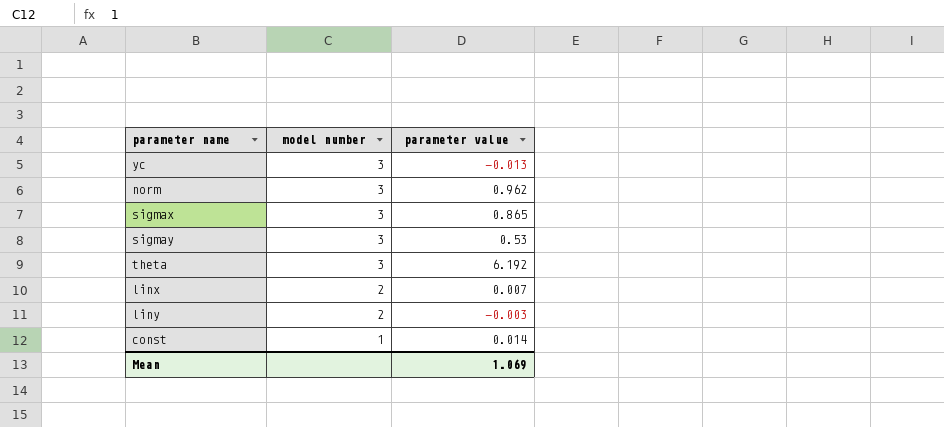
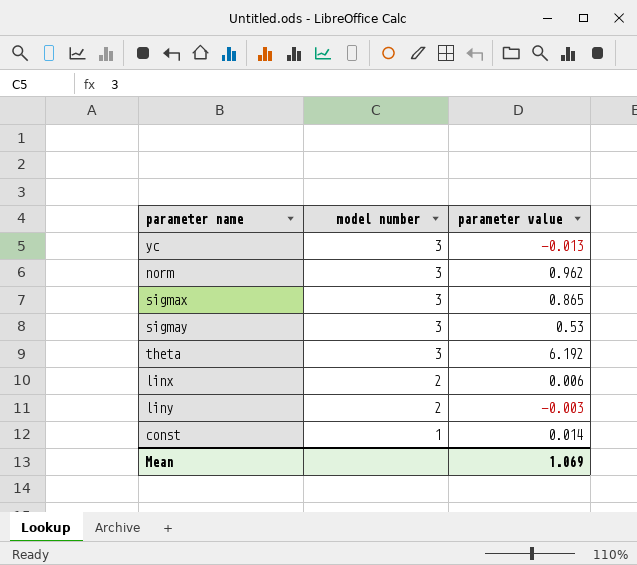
linx | parameter value: 0.007 -> 0.006

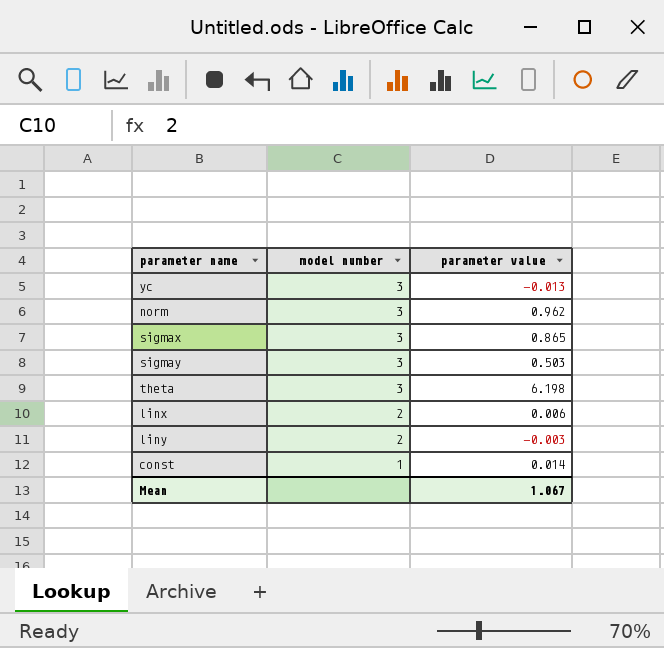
sigmay | parameter value: 0.53 -> 0.503
theta | parameter value: 6.192 -> 6.198
Mean | parameter value: 1.069 -> 1.067

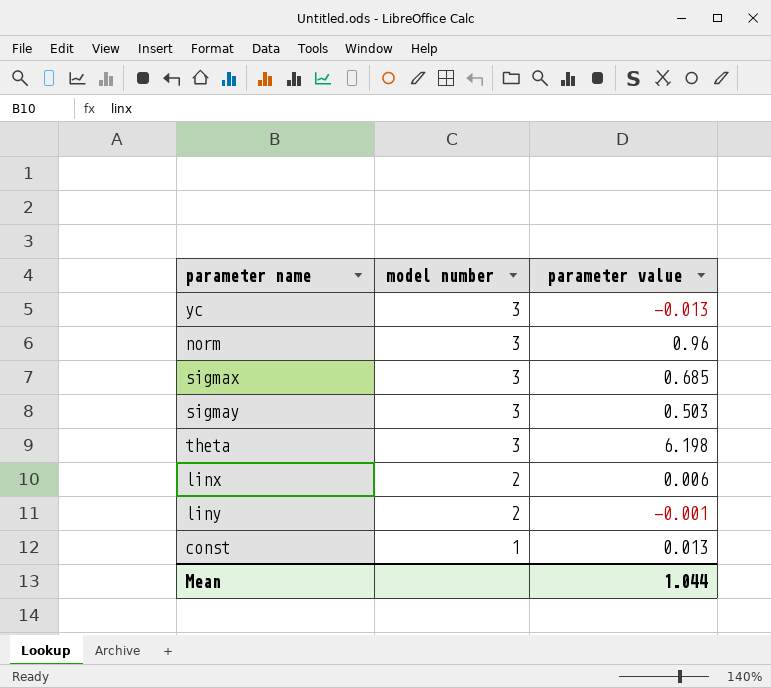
norm | parameter value: 0.962 -> 0.96
sigmax | parameter value: 0.865 -> 0.685
liny | parameter value: -0.003 -> -0.001
const | parameter value: 0.014 -> 0.013
Mean | parameter value: 1.067 -> 1.044

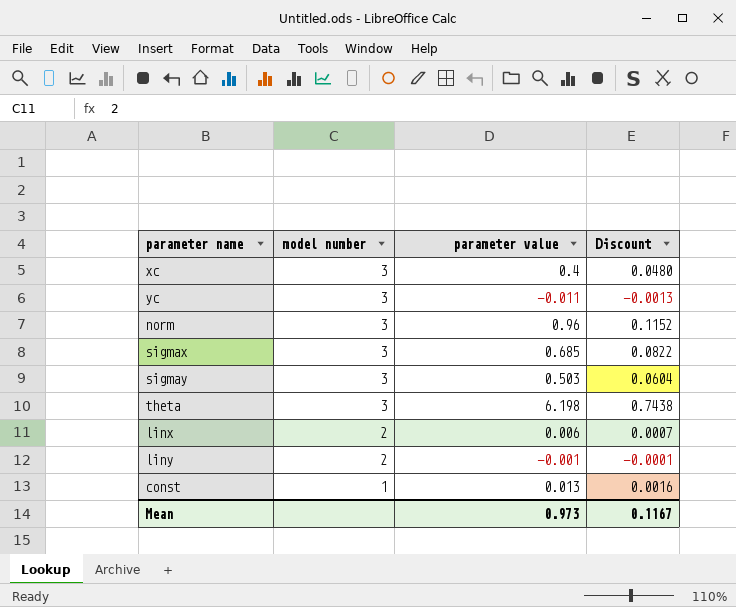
column Discount | formula: none -> [parameter value] * 0.12
row xc: none -> 3 | 0.4 | 0.0480
yc | parameter value: -0.013 -> -0.011
Mean | parameter value: 1.044 -> 0.973

